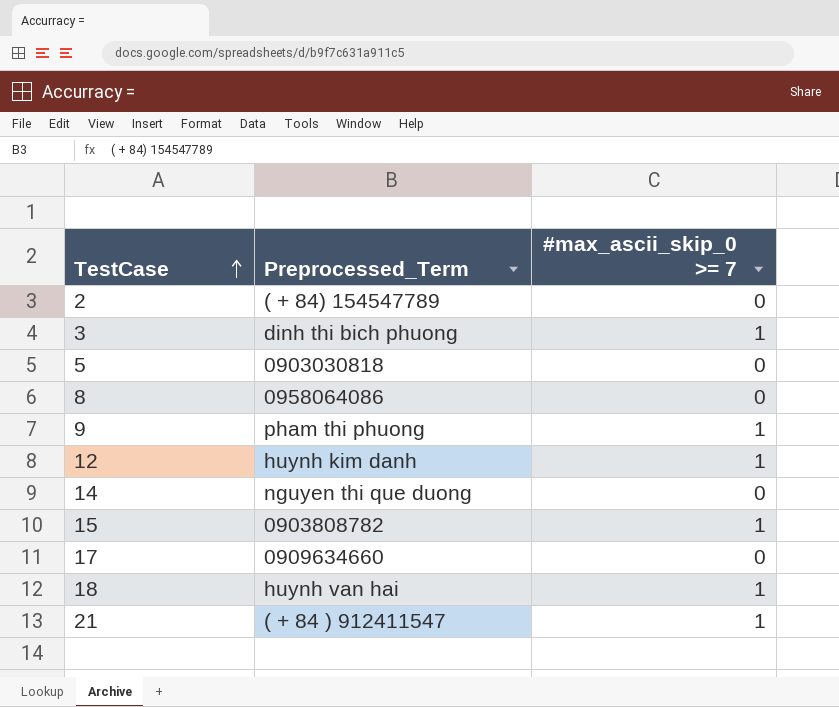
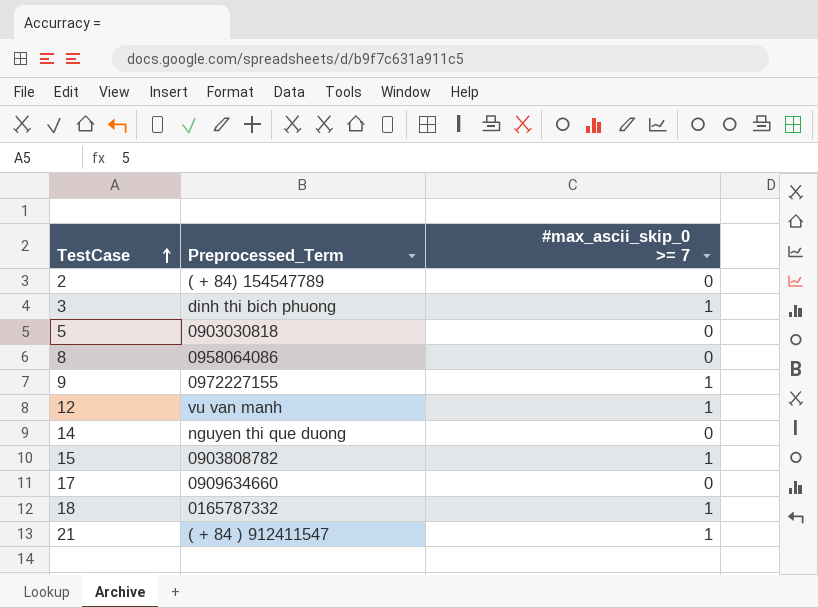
9 | Preprocessed_Term: pham thi phuong -> 0972227155
12 | Preprocessed_Term: huynh kim danh -> vu van manh
18 | Preprocessed_Term: huynh van hai -> 0165787332

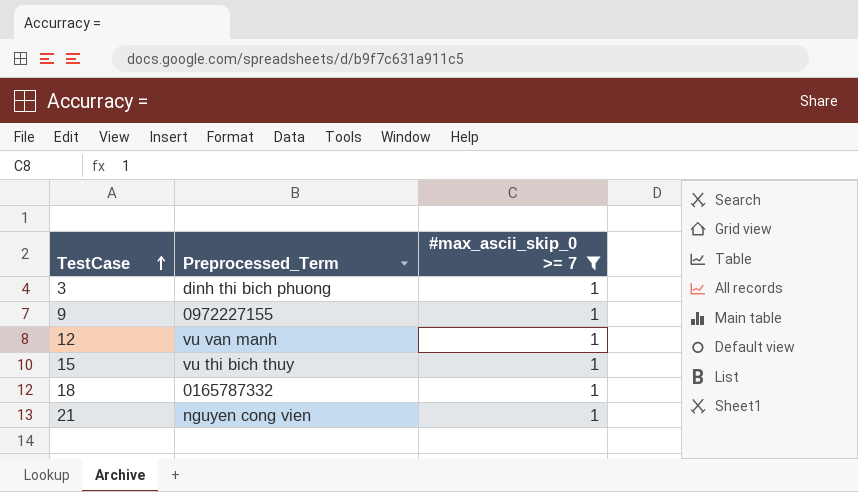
filter: none -> #max_ascii_skip_0 >= 7 = 1
15 | Preprocessed_Term: 0903808782 -> vu thi bich thuy
21 | Preprocessed_Term: ( + 84 ) 912411547 -> nguyen cong vien

